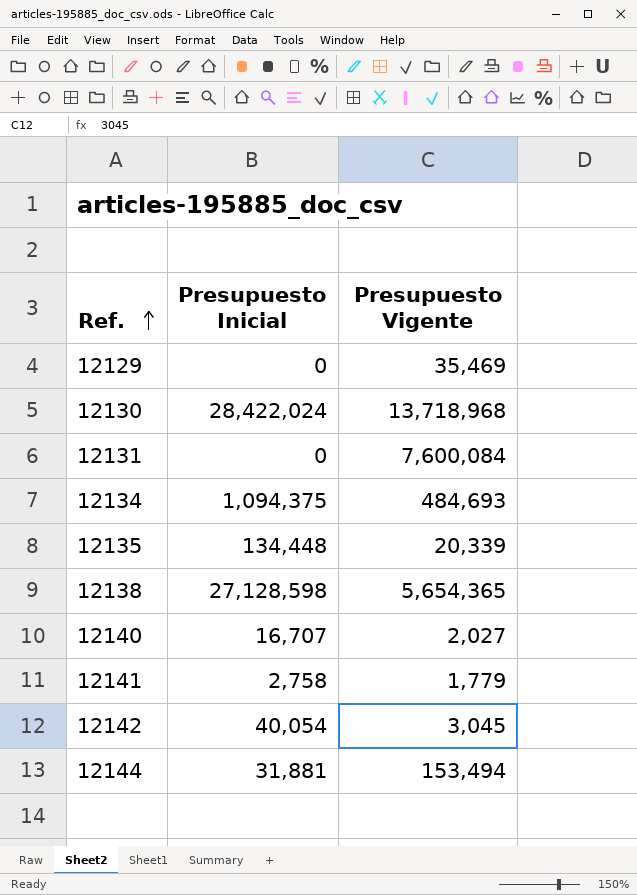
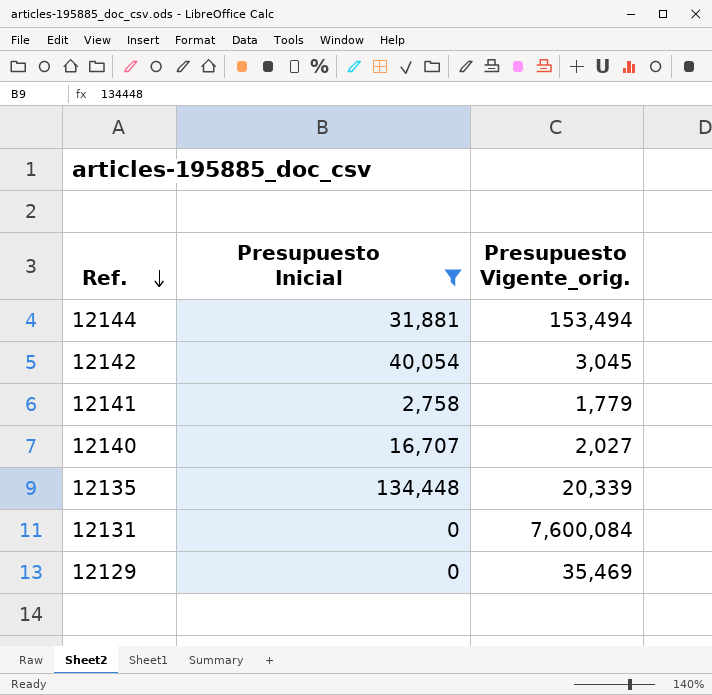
filter: none -> Presupuesto Inicial <= 134,448
row order: Ref. ascending -> Ref. descending
column name: Presupuesto Vigente -> Presupuesto Vigente_orig.

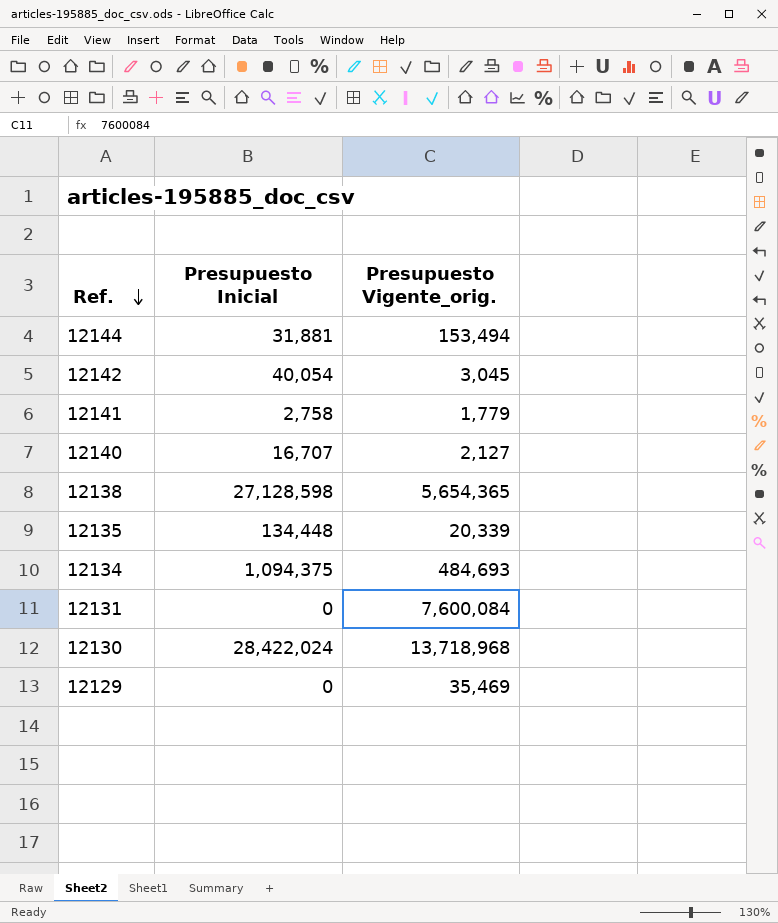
filter: Presupuesto Inicial <= 134,448 -> none
12140 | Presupuesto Vigente_orig.: 2,027 -> 2,127

